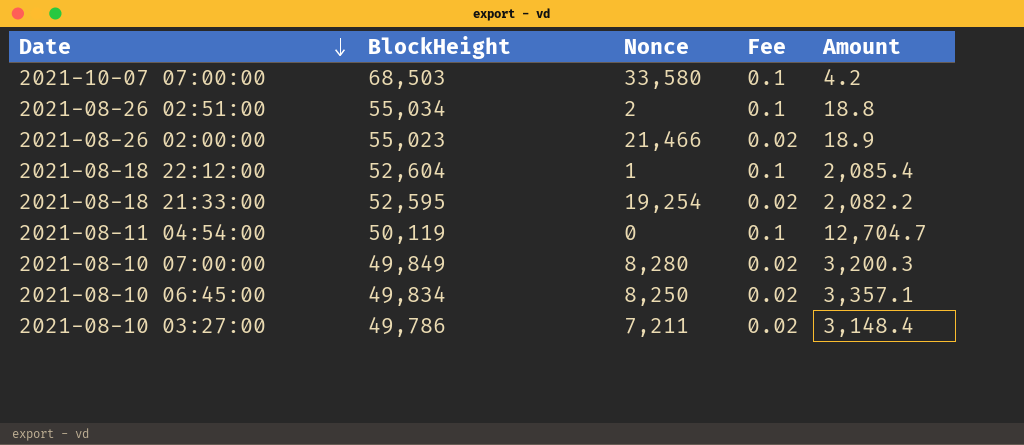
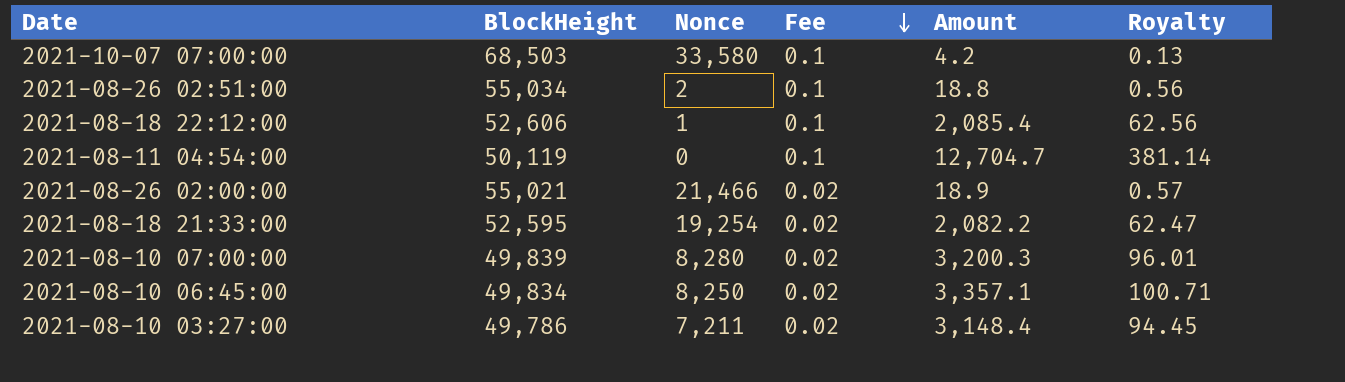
row order: Date descending -> Fee descending
column Royalty | formula: none -> [Amount] * 0.03
2021-08-18 22:12:00 | BlockHeight: 52,604 -> 52,606
2021-08-26 02:00:00 | BlockHeight: 55,023 -> 55,021
2021-08-10 07:00:00 | BlockHeight: 49,849 -> 49,839

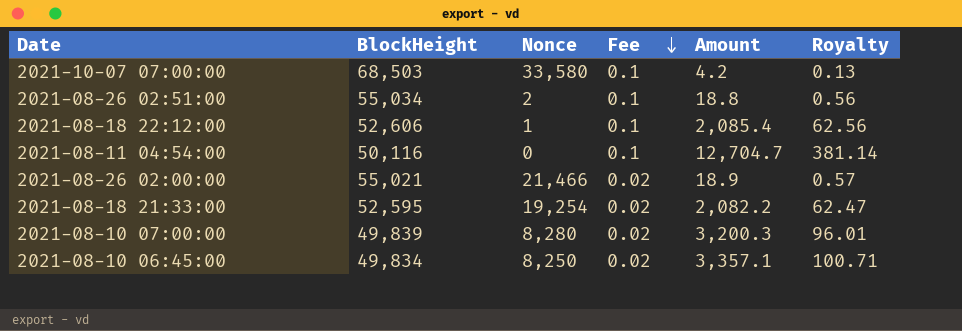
row 2021-08-10 03:27:00: 49,786 | 7,211 | 0.02 | 3,148.4 | 94.45 -> none
2021-08-11 04:54:00 | BlockHeight: 50,119 -> 50,116

